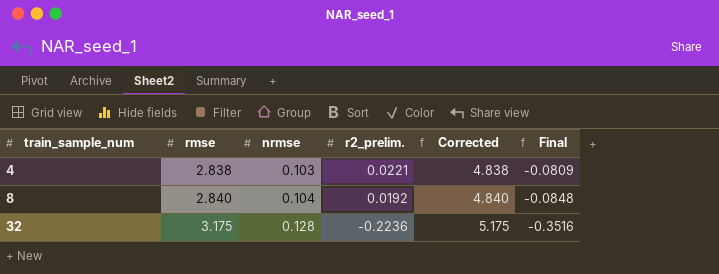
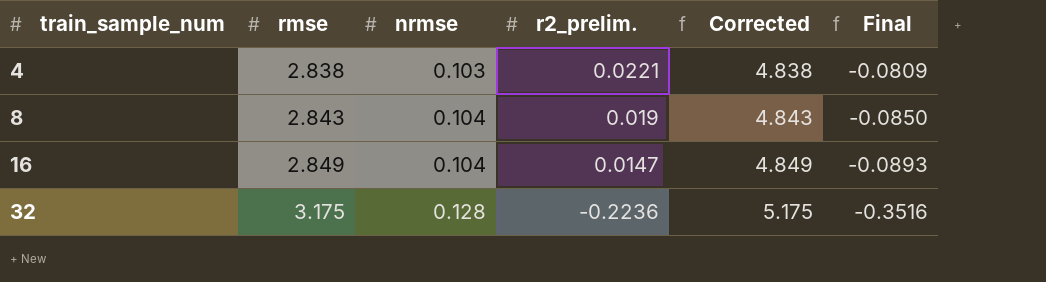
8 | rmse: 2.840 -> 2.843
8 | r2_prelim.: 0.0192 -> 0.019
8 | Corrected: 4.840 -> 4.843
8 | Final: -0.0848 -> -0.0850
row 16: none -> 2.849 | 0.104 | 0.0147 | 4.849 | -0.0893

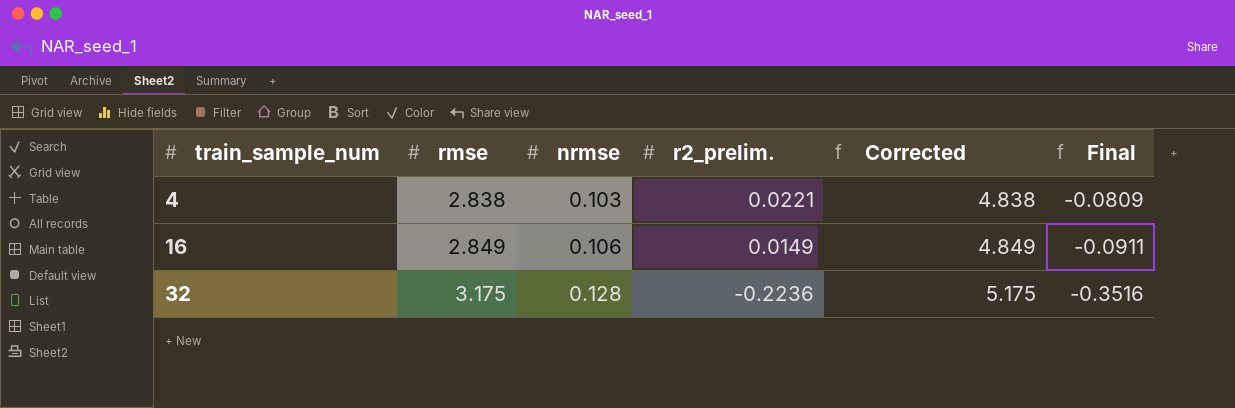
row 8: 2.843 | 0.104 | 0.019 | 4.843 | -0.0850 -> none
16 | nrmse: 0.104 -> 0.106
16 | r2_prelim.: 0.0147 -> 0.0149
16 | Final: -0.0893 -> -0.0911

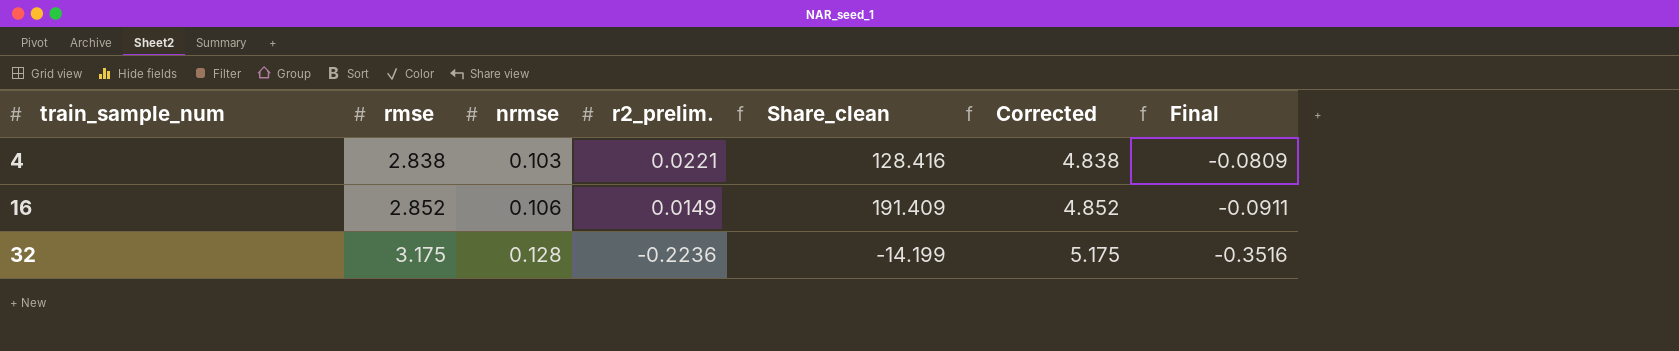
column Share_clean | formula: none -> [rmse] / [r2_prelim.]
16 | rmse: 2.849 -> 2.852
16 | Corrected: 4.849 -> 4.852

